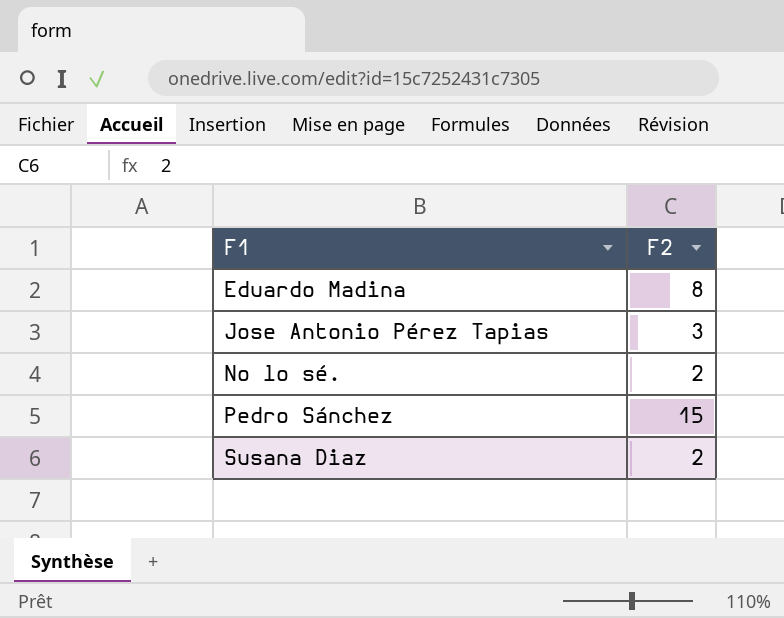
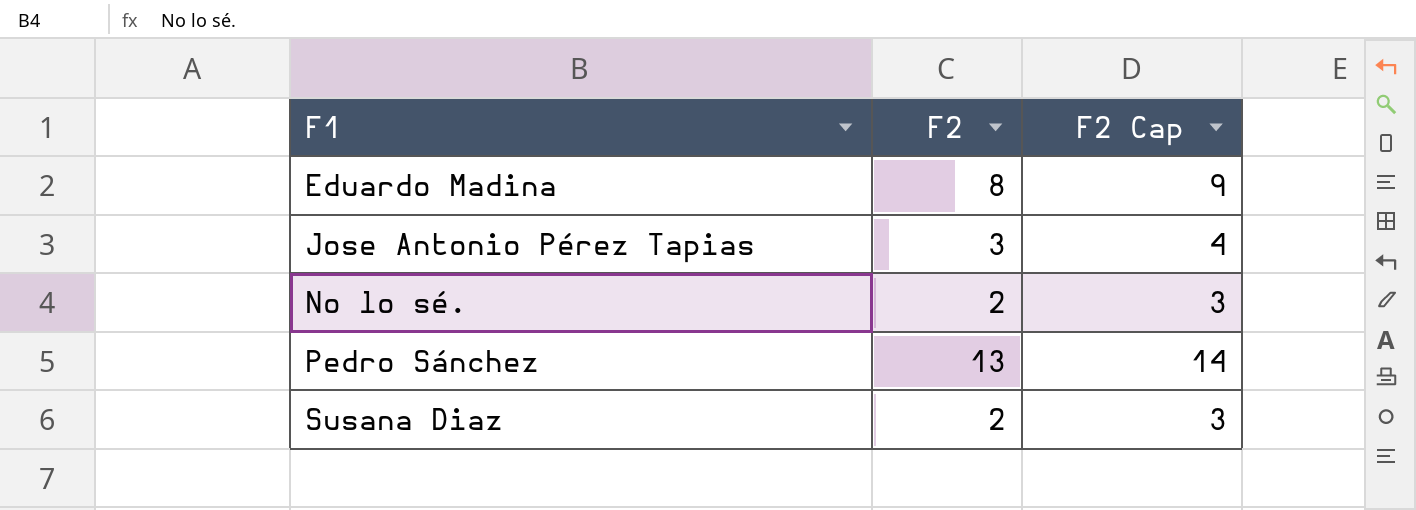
column F2 Cap | formula: none -> [F2] + 1
Pedro Sánchez | F2: 15 -> 13

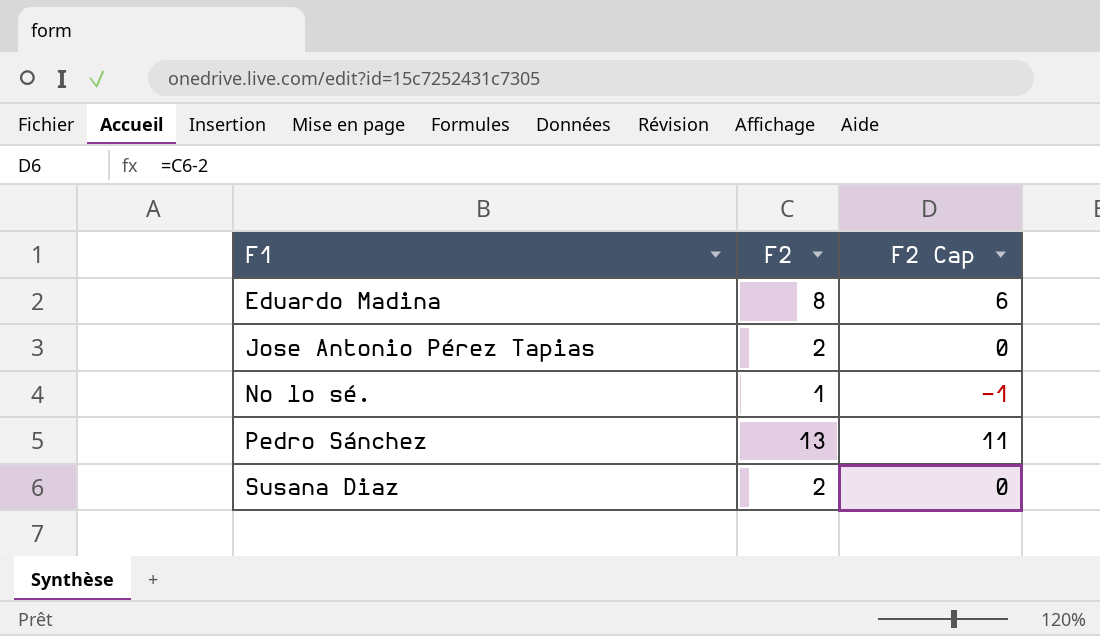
column F2 Cap | formula: [F2] + 1 -> [F2] - 2
Jose Antonio Pérez Tapias | F2: 3 -> 2
No lo sé. | F2: 2 -> 1

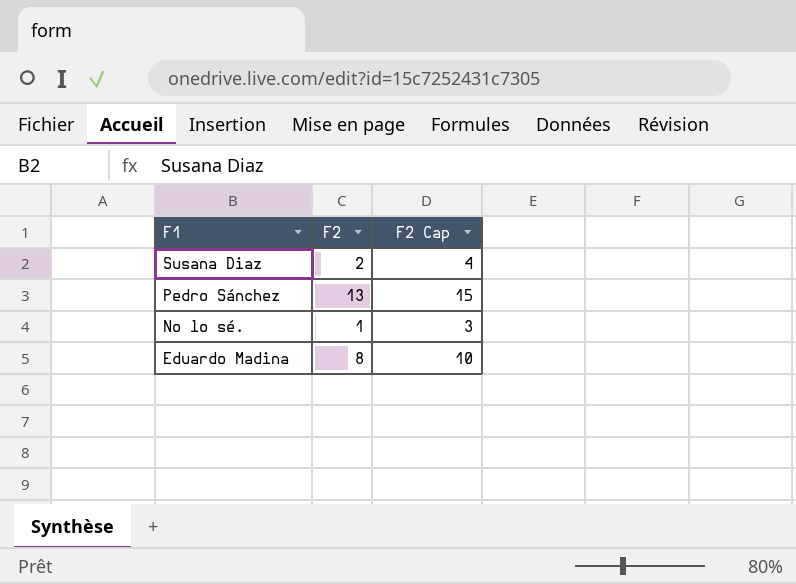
row order: F1 ascending -> F1 descending
column F2 Cap | formula: [F2] - 2 -> [F2] + 2
row Jose Antonio Pérez Tapias: 2 | 0 -> none

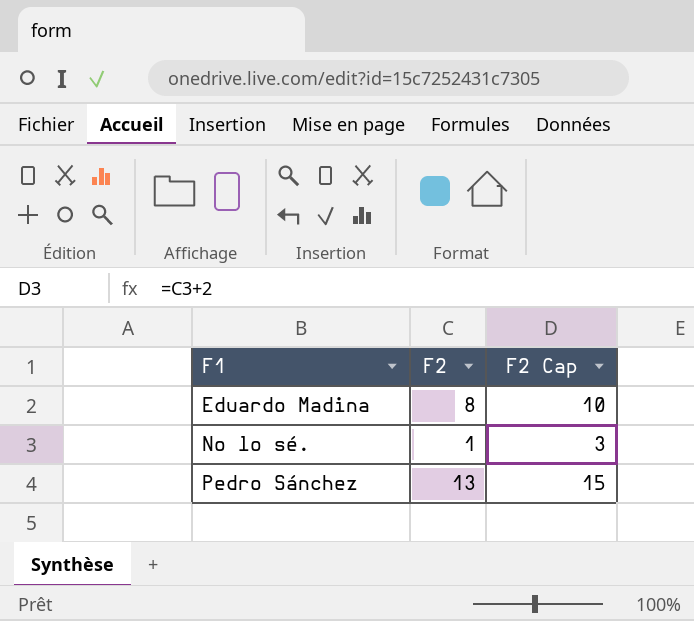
row order: F1 descending -> F1 ascending
row Susana Diaz: 2 | 4 -> none

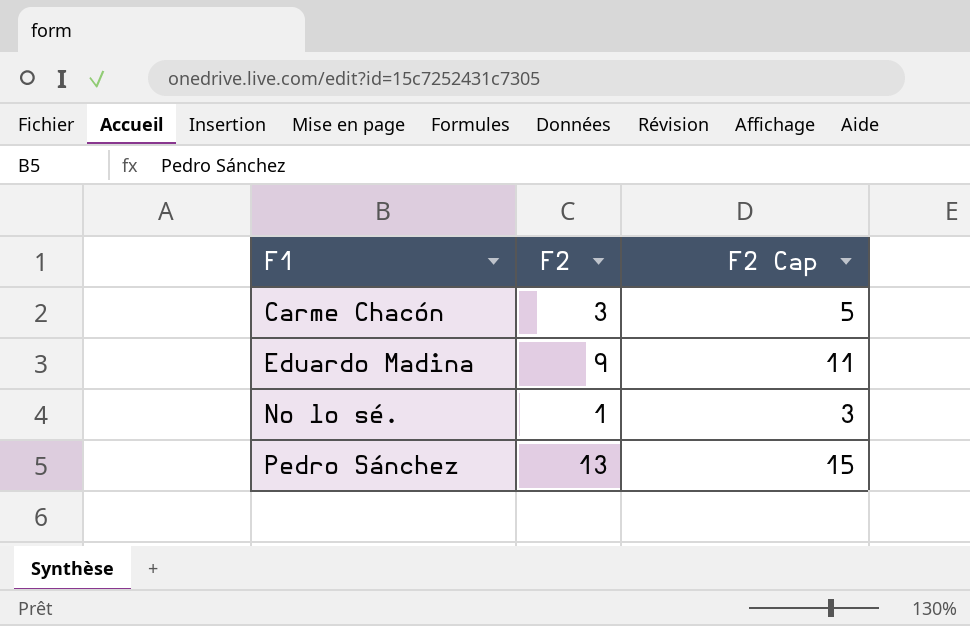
row Carme Chacón: none -> 3 | 5
Eduardo Madina | F2: 8 -> 9
Eduardo Madina | F2 Cap: 10 -> 11

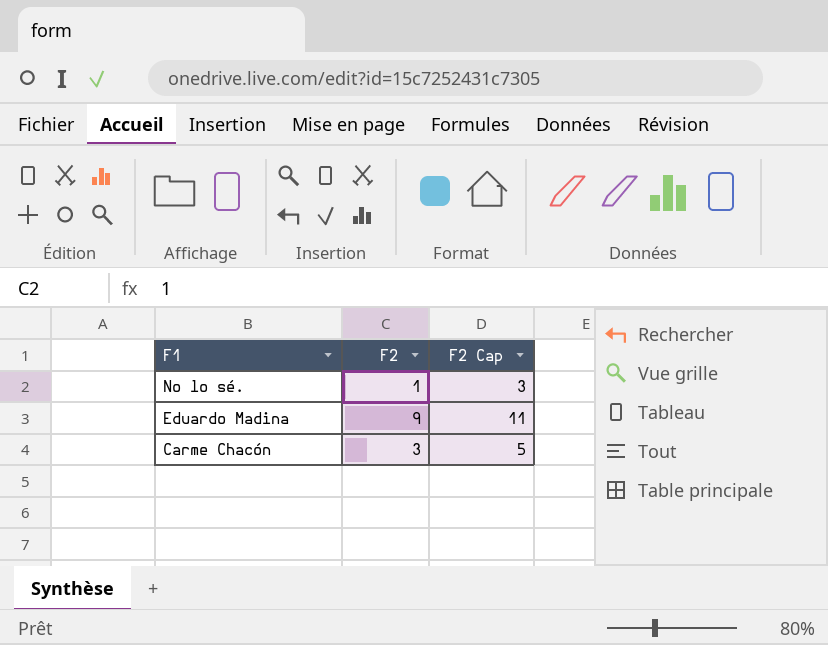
row order: F1 ascending -> F1 descending
row Pedro Sánchez: 13 | 15 -> none

